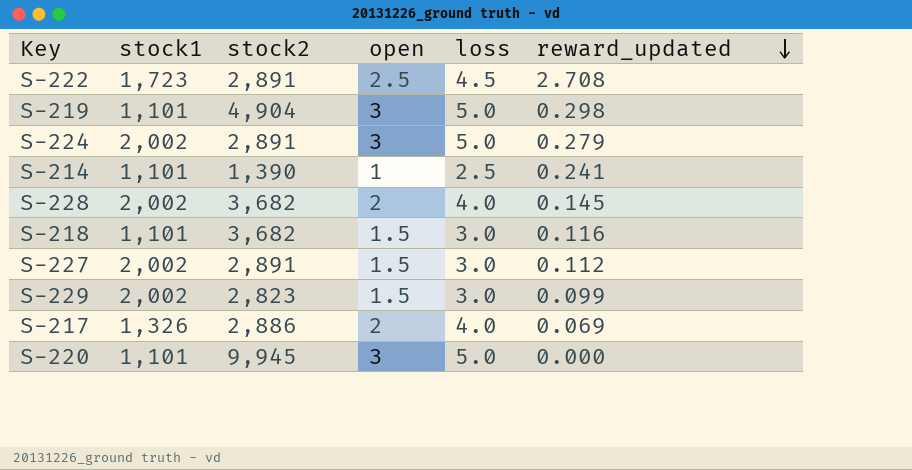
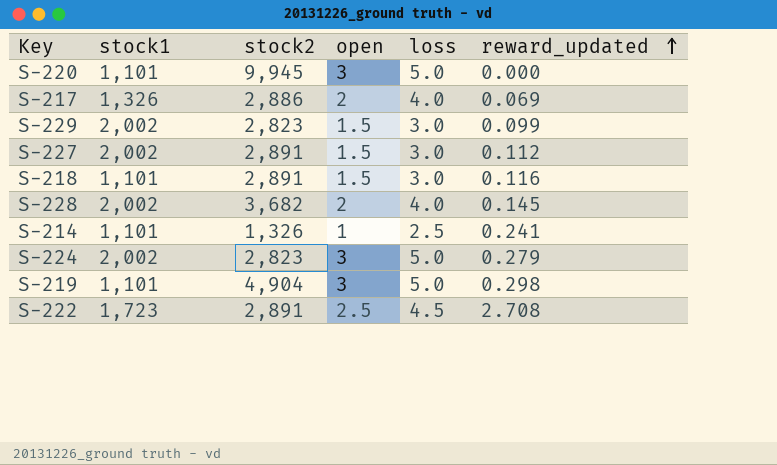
row order: reward_updated descending -> reward_updated ascending
S-218 | stock2: 3,682 -> 2,891
S-214 | stock2: 1,390 -> 1,326
S-224 | stock2: 2,891 -> 2,823

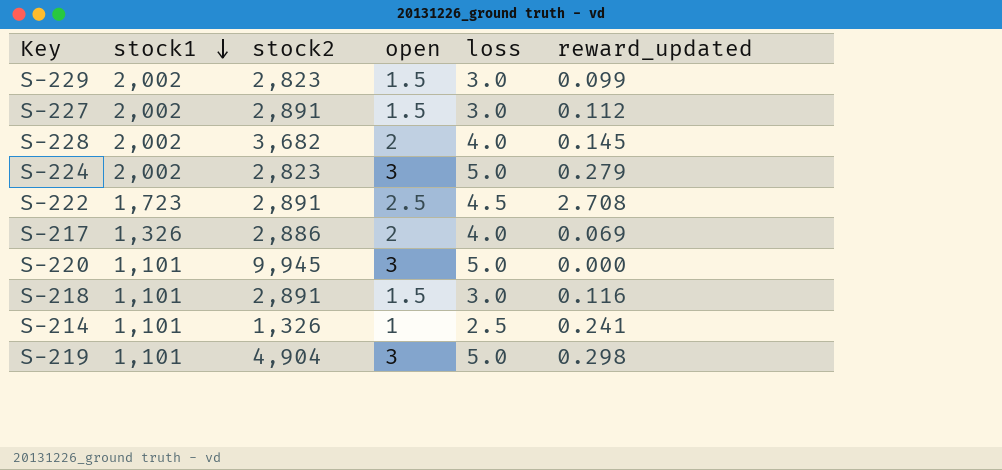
row order: reward_updated ascending -> stock1 descending

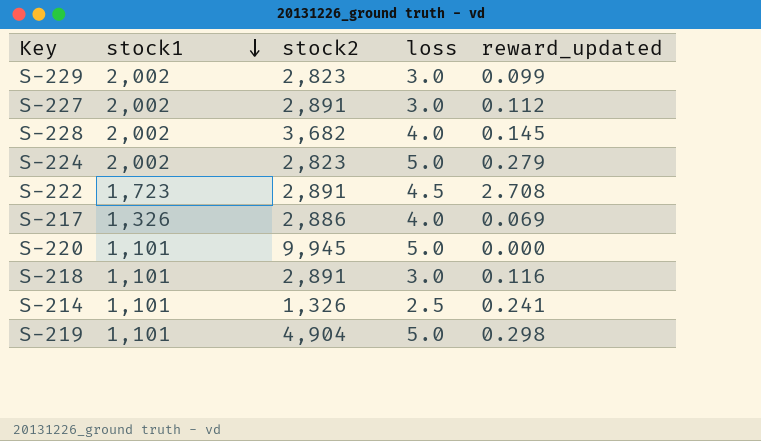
column open | position: 4 -> none

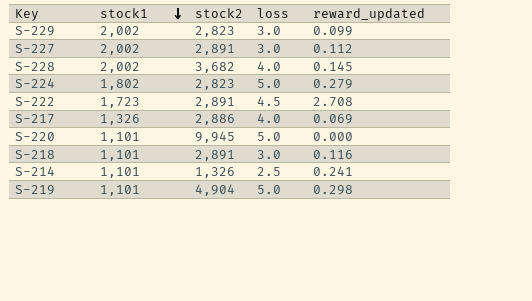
S-224 | stock1: 2,002 -> 1,802

